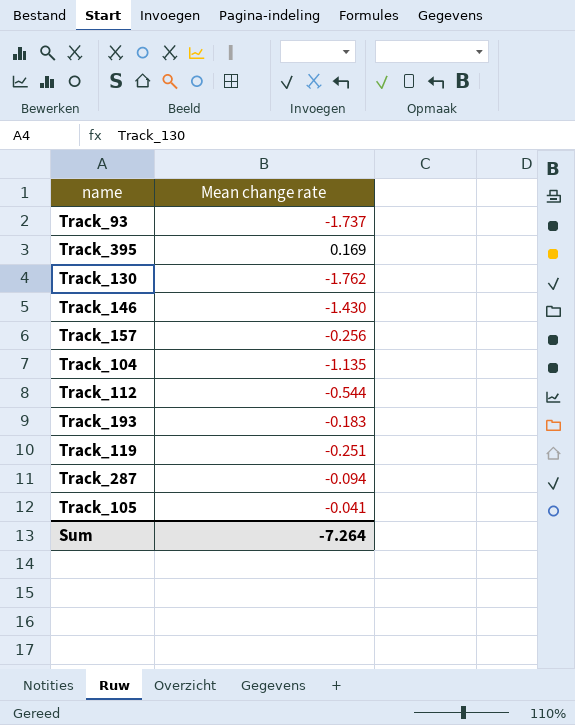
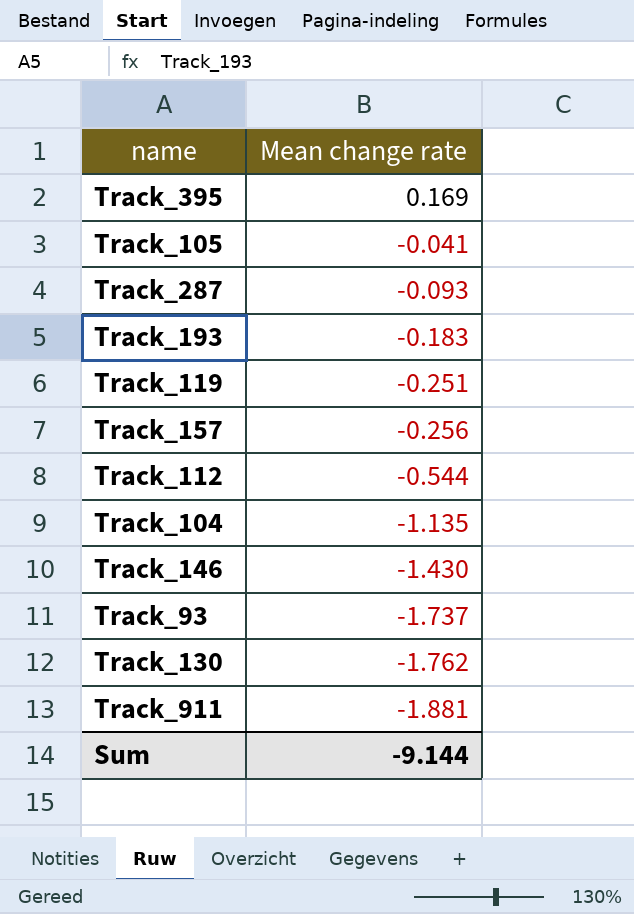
row order: none -> Mean change rate descending
Track_287 | Mean change rate: -0.094 -> -0.093
row Track_911: none -> -1.881
Sum | Mean change rate: -7.264 -> -9.144

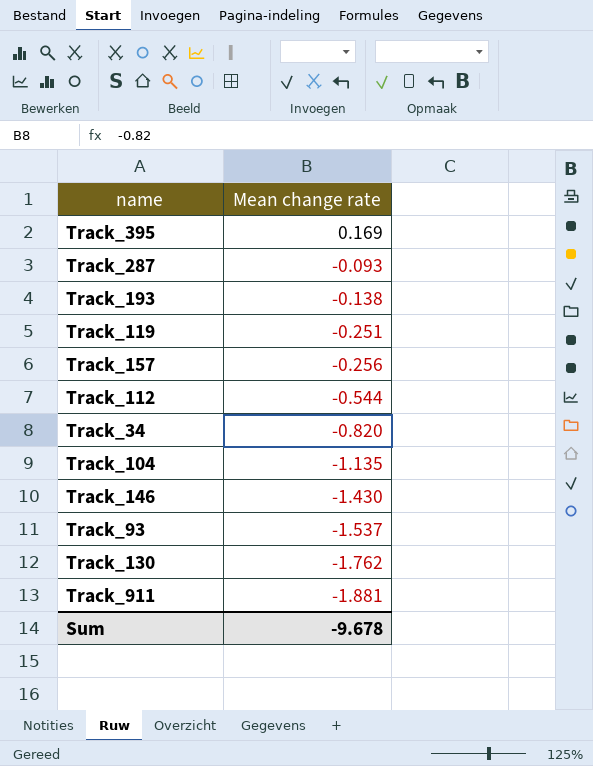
row Track_105: -0.041 -> none
Track_193 | Mean change rate: -0.183 -> -0.138
row Track_34: none -> -0.820
Track_93 | Mean change rate: -1.737 -> -1.537
Sum | Mean change rate: -9.144 -> -9.678

